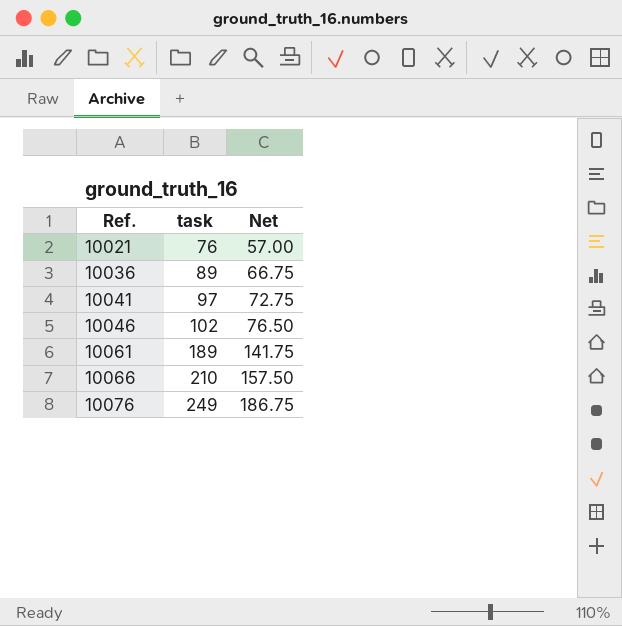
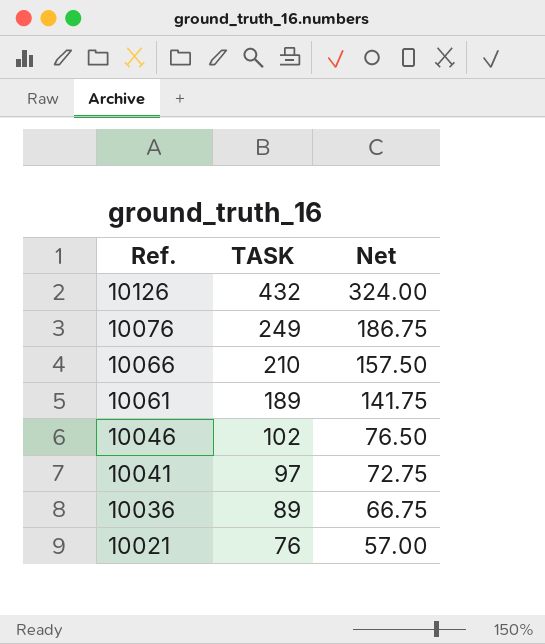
row order: Ref. ascending -> Ref. descending
column name: task -> TASK
row 10126: none -> 432 | 324.00

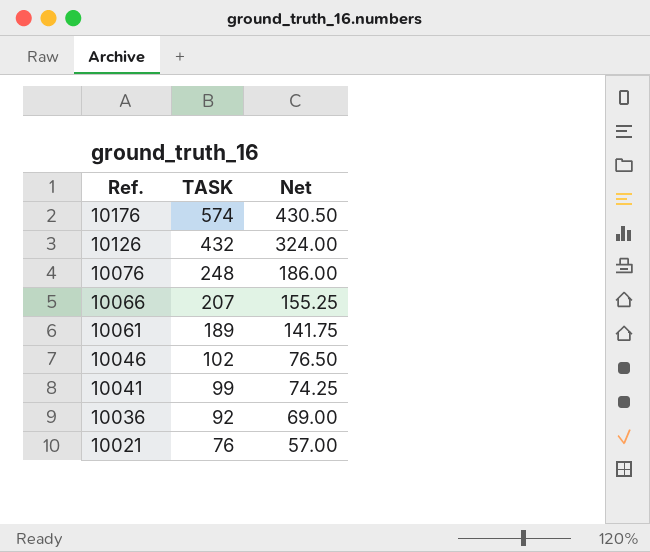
row 10176: none -> 574 | 430.50
10076 | TASK: 249 -> 248
10076 | Net: 186.75 -> 186.00
10066 | TASK: 210 -> 207
10066 | Net: 157.50 -> 155.25
10041 | TASK: 97 -> 99
10041 | Net: 72.75 -> 74.25
10036 | TASK: 89 -> 92
10036 | Net: 66.75 -> 69.00

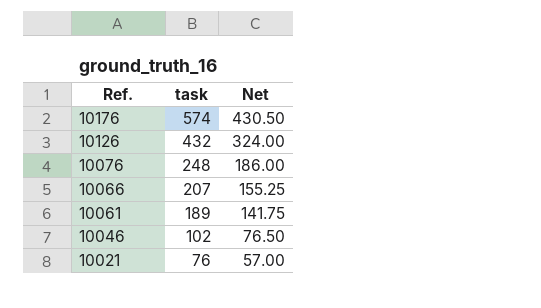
column name: TASK -> task
row 10041: 99 | 74.25 -> none
row 10036: 92 | 69.00 -> none

